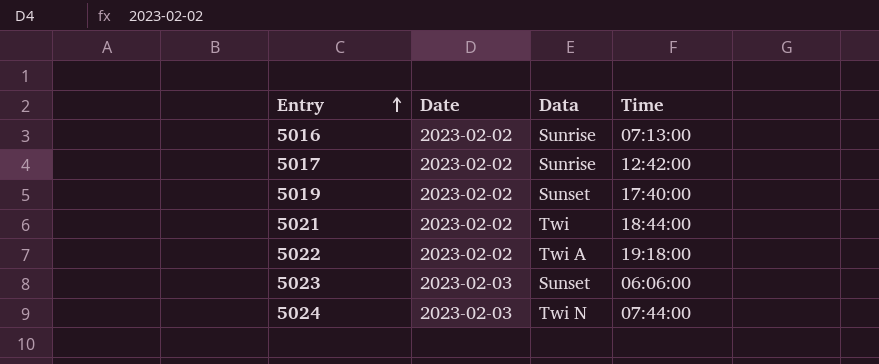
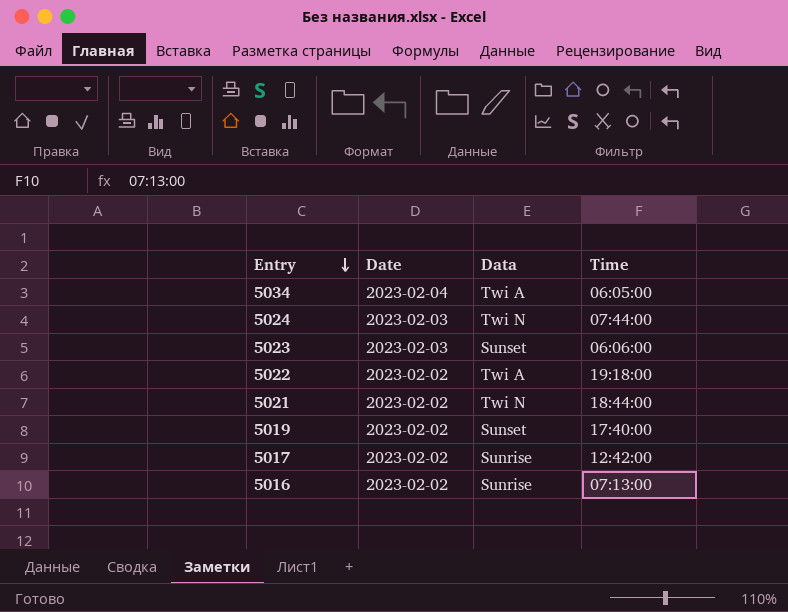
row order: Entry ascending -> Entry descending
row 5034: none -> 2023-02-04 | Twi A | 06:05:00
5021 | Data: Twi -> Twi N

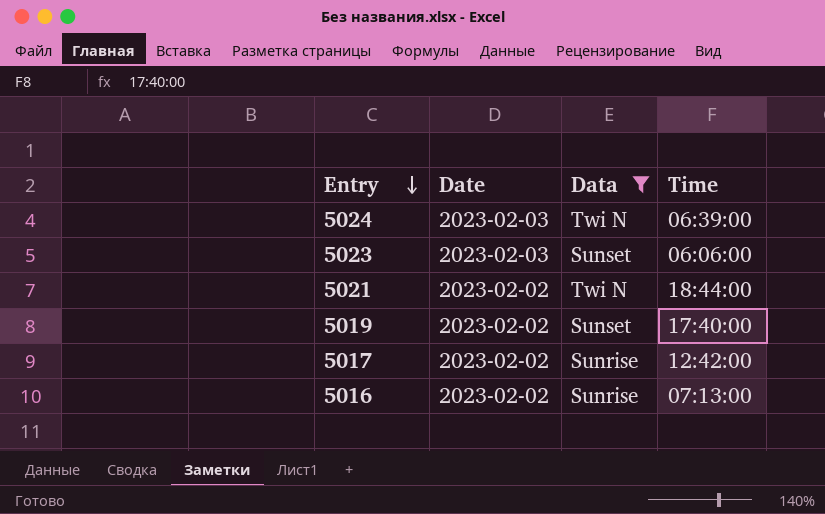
filter: none -> Data != Twi A
5024 | Time: 07:44:00 -> 06:39:00

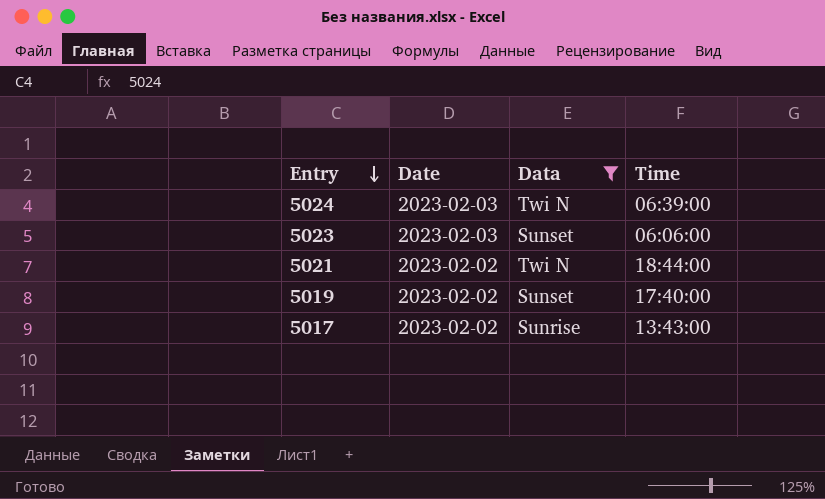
row 5016: 2023-02-02 | Sunrise | 07:13:00 -> none
5017 | Time: 12:42:00 -> 13:43:00

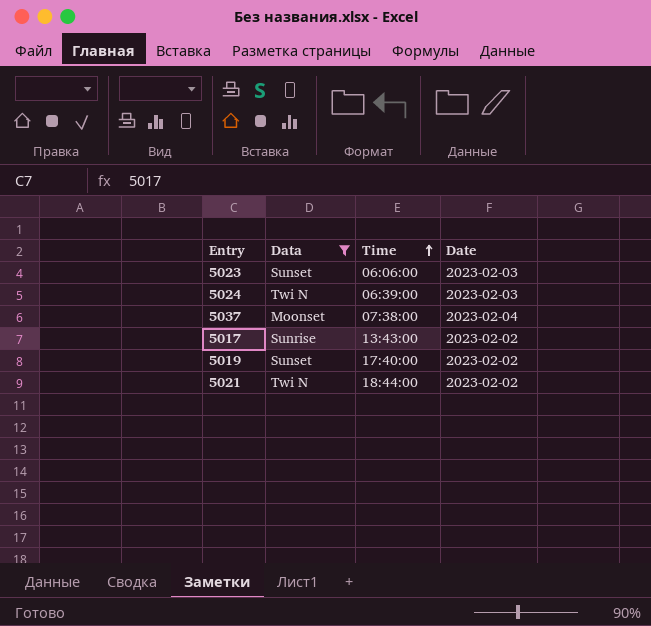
row order: Entry descending -> Time ascending
column Date | position: 2 -> 4
row 5037: none -> Moonset | 07:38:00 | 2023-02-04

